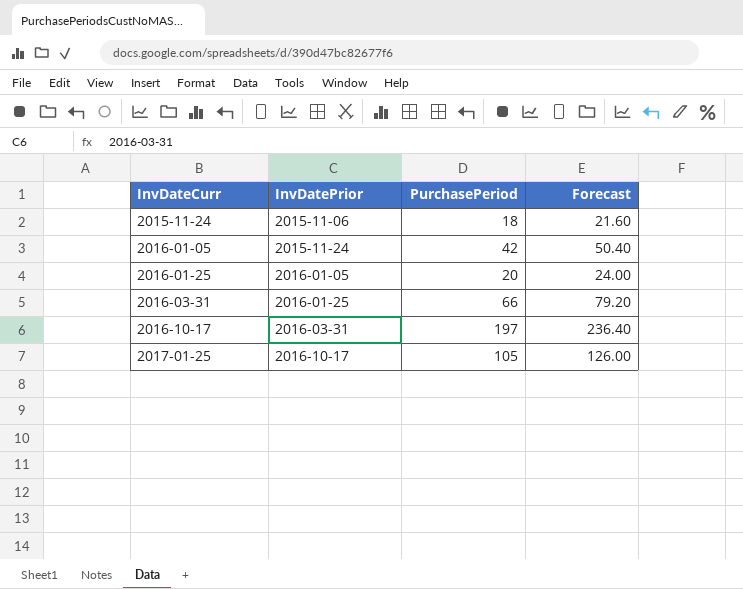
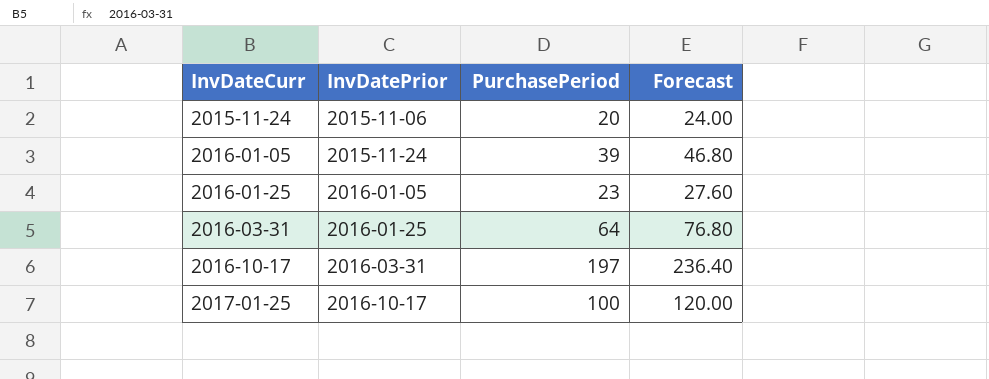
2015-11-24 | PurchasePeriod: 18 -> 20
2015-11-24 | Forecast: 21.60 -> 24.00
2016-01-05 | PurchasePeriod: 42 -> 39
2016-01-05 | Forecast: 50.40 -> 46.80
2016-01-25 | PurchasePeriod: 20 -> 23
2016-01-25 | Forecast: 24.00 -> 27.60
2016-03-31 | PurchasePeriod: 66 -> 64
2016-03-31 | Forecast: 79.20 -> 76.80
2017-01-25 | PurchasePeriod: 105 -> 100
2017-01-25 | Forecast: 126.00 -> 120.00

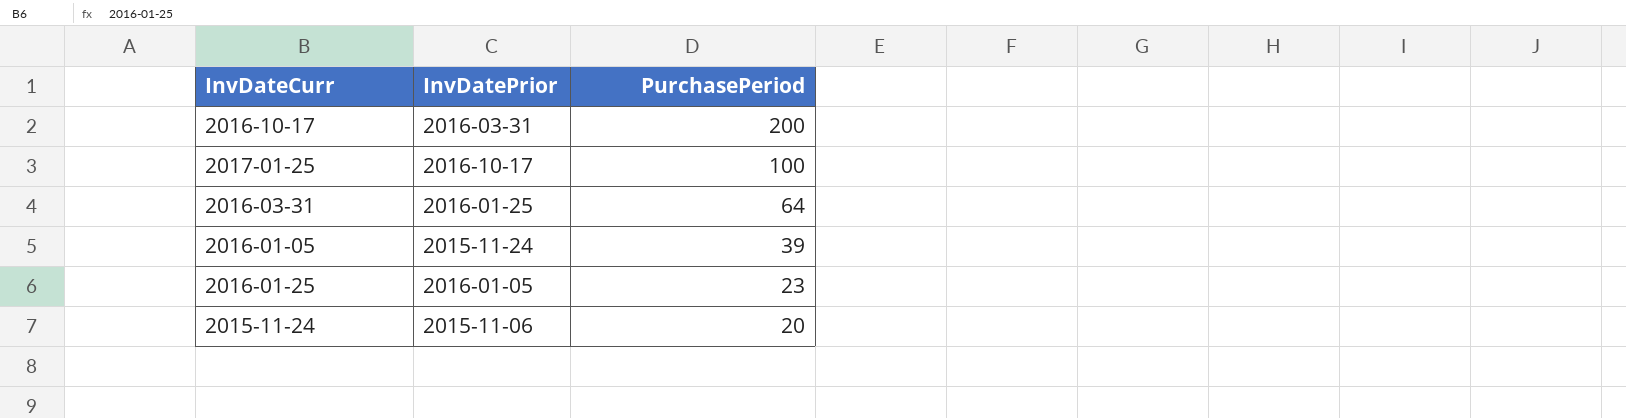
row order: InvDateCurr ascending -> PurchasePeriod descending
column Forecast | formula: [PurchasePeriod] * 1.2 -> none
2016-10-17 | PurchasePeriod: 197 -> 200

